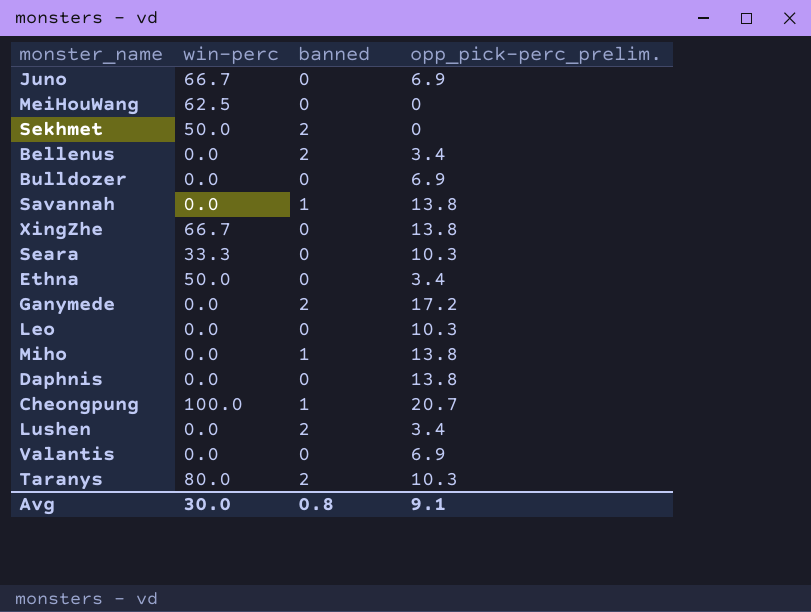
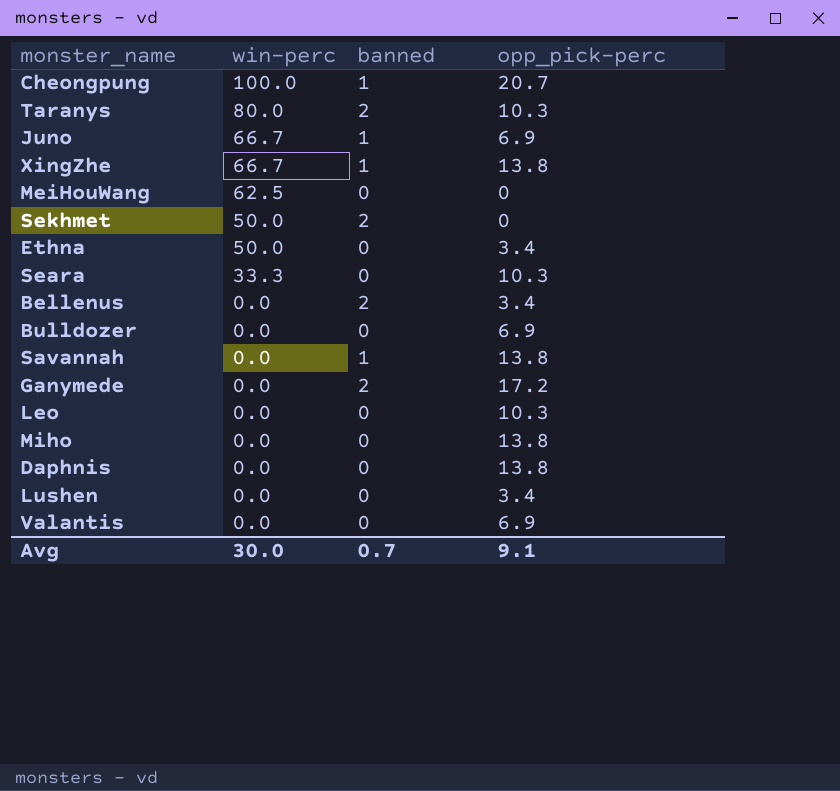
row order: none -> win-perc descending
column name: opp_pick-perc_prelim. -> opp_pick-perc
Juno | banned: 0 -> 1
XingZhe | banned: 0 -> 1
Miho | banned: 1 -> 0
Lushen | banned: 2 -> 0
Avg | banned: 0.8 -> 0.7

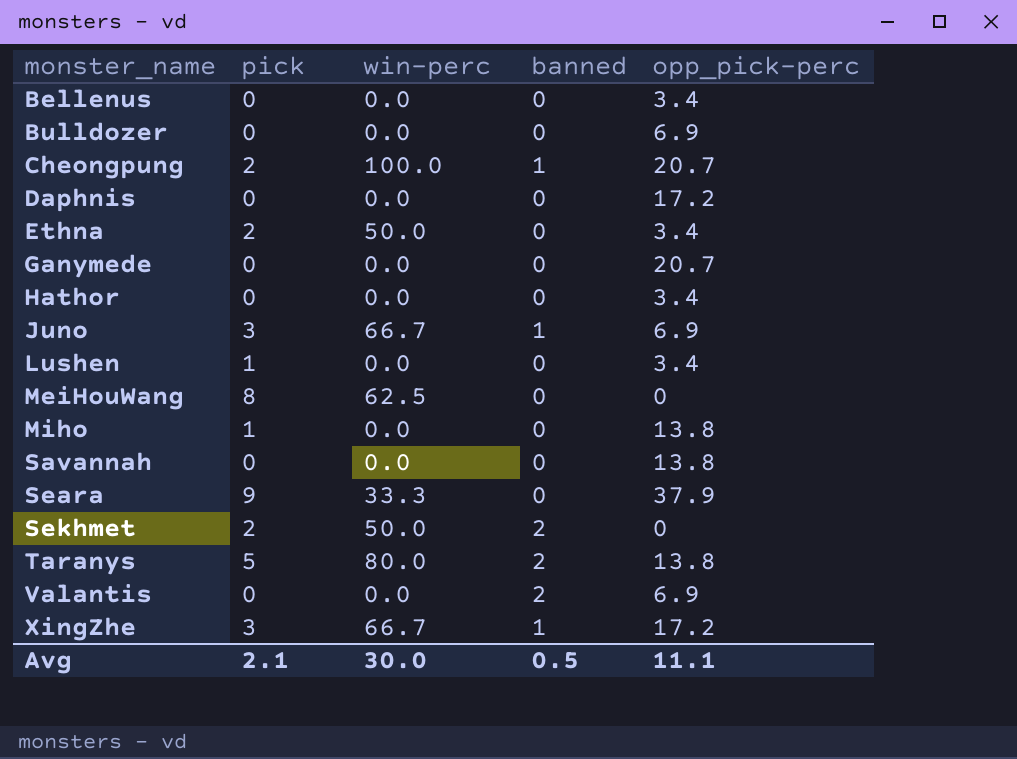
row order: win-perc descending -> monster_name ascending
column pick | position: none -> 2
row Leo: 0.0 | 0 | 10.3 -> none
Bellenus | banned: 2 -> 0
Daphnis | opp_pick-perc: 13.8 -> 17.2
Ganymede | banned: 2 -> 0
Ganymede | opp_pick-perc: 17.2 -> 20.7
row Hathor: none -> 0 | 0.0 | 0 | 3.4
Savannah | banned: 1 -> 0
Seara | opp_pick-perc: 10.3 -> 37.9
Taranys | opp_pick-perc: 10.3 -> 13.8
Valantis | banned: 0 -> 2
XingZhe | opp_pick-perc: 13.8 -> 17.2
Avg | banned: 0.7 -> 0.5
Avg | opp_pick-perc: 9.1 -> 11.1

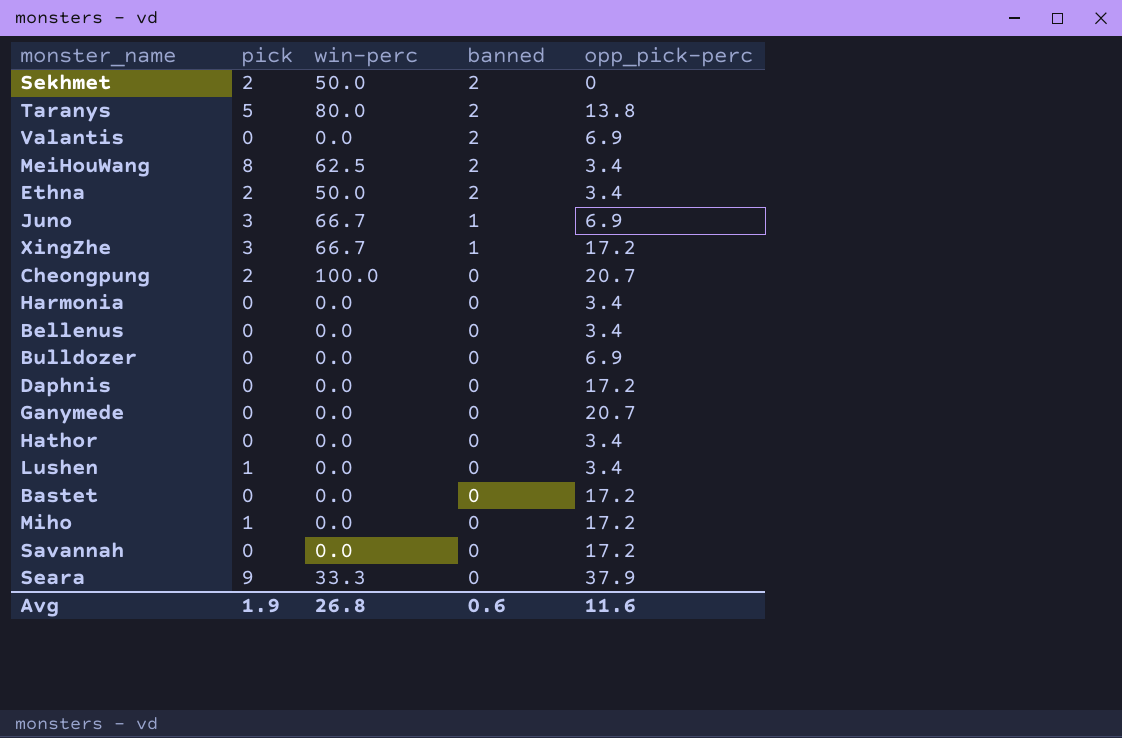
row order: monster_name ascending -> banned descending
MeiHouWang | banned: 0 -> 2
MeiHouWang | opp_pick-perc: 0 -> 3.4
Ethna | banned: 0 -> 2
Cheongpung | banned: 1 -> 0
row Harmonia: none -> 0 | 0.0 | 0 | 3.4
row Bastet: none -> 0 | 0.0 | 0 | 17.2
Miho | opp_pick-perc: 13.8 -> 17.2
Savannah | opp_pick-perc: 13.8 -> 17.2
Avg | pick: 2.1 -> 1.9
Avg | win-perc: 30.0 -> 26.8
Avg | banned: 0.5 -> 0.6
Avg | opp_pick-perc: 11.1 -> 11.6

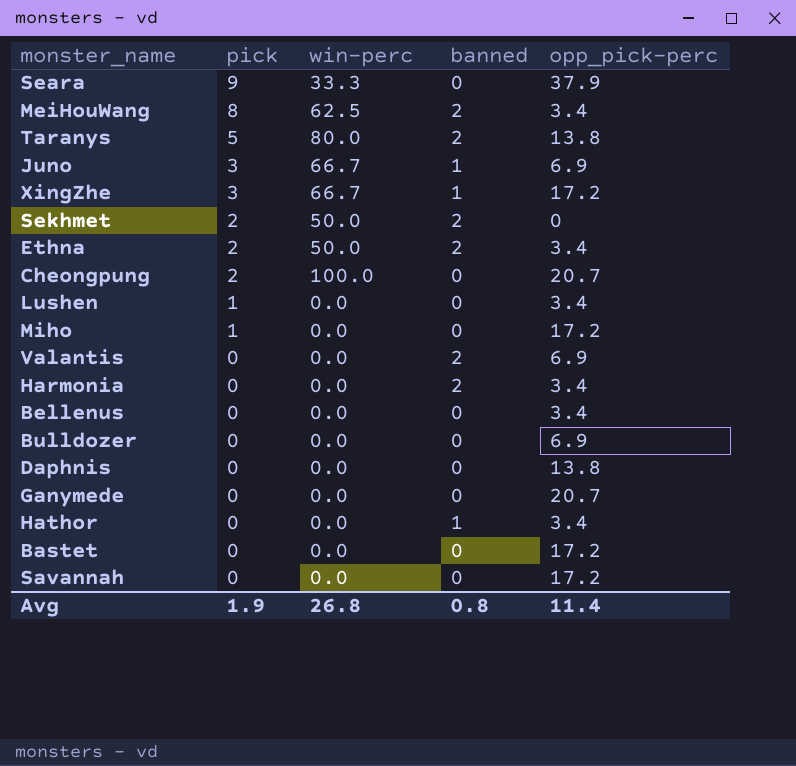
row order: banned descending -> pick descending
Harmonia | banned: 0 -> 2
Daphnis | opp_pick-perc: 17.2 -> 13.8
Hathor | banned: 0 -> 1
Avg | banned: 0.6 -> 0.8
Avg | opp_pick-perc: 11.6 -> 11.4

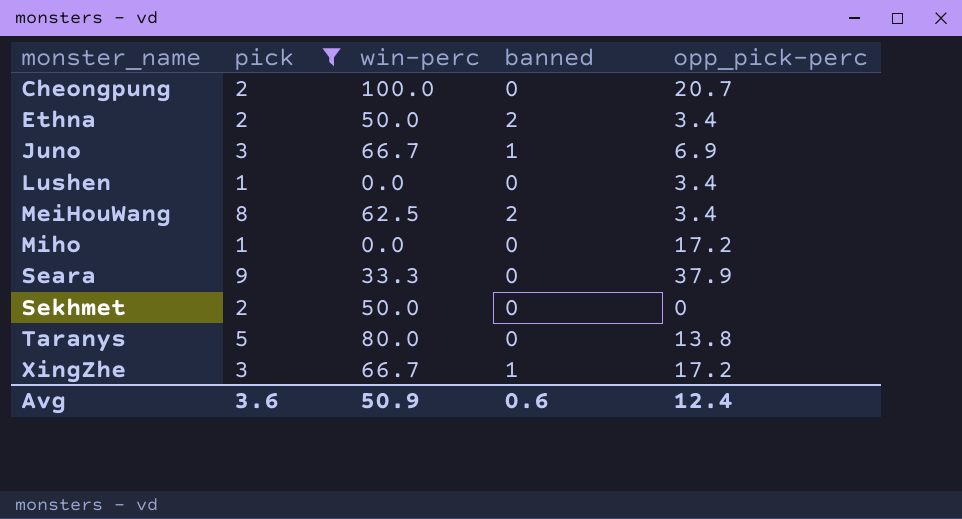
filter: none -> pick != 0
row order: pick descending -> monster_name ascending
Sekhmet | banned: 2 -> 0
Taranys | banned: 2 -> 0
Avg | pick: 1.9 -> 3.6
Avg | win-perc: 26.8 -> 50.9
Avg | banned: 0.8 -> 0.6
Avg | opp_pick-perc: 11.4 -> 12.4

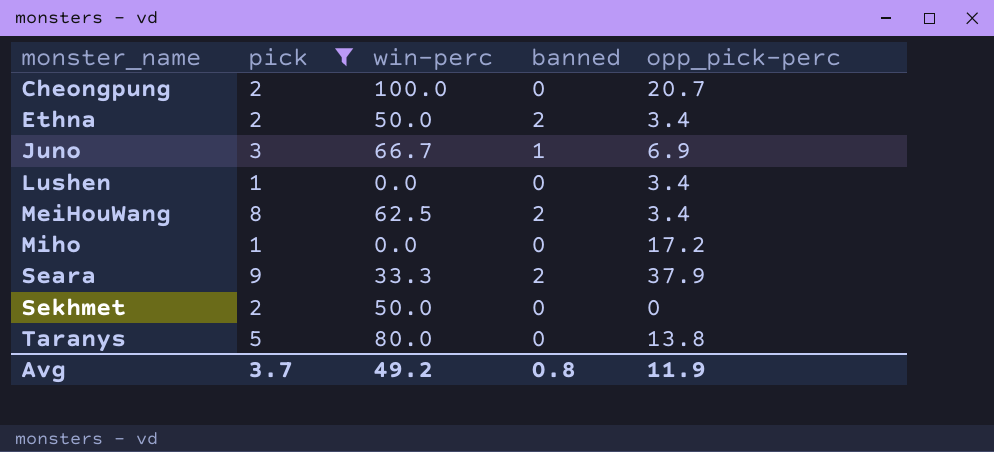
row XingZhe: 3 | 66.7 | 1 | 17.2 -> none
Seara | banned: 0 -> 2
Avg | pick: 3.6 -> 3.7
Avg | win-perc: 50.9 -> 49.2
Avg | banned: 0.6 -> 0.8
Avg | opp_pick-perc: 12.4 -> 11.9

